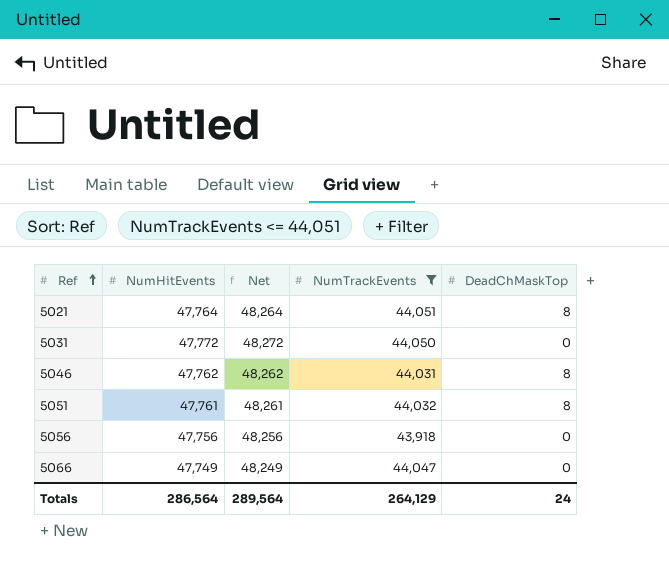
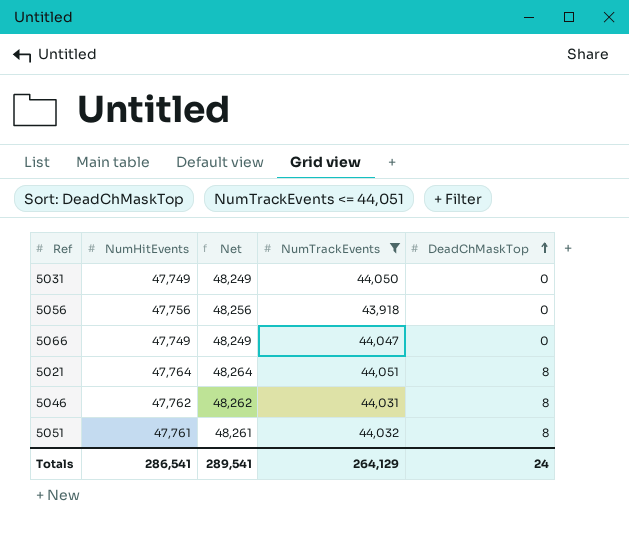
row order: Ref ascending -> DeadChMaskTop ascending
5031 | NumHitEvents: 47,772 -> 47,749
5031 | Net: 48,272 -> 48,249
Totals | NumHitEvents: 286,564 -> 286,541
Totals | Net: 289,564 -> 289,541

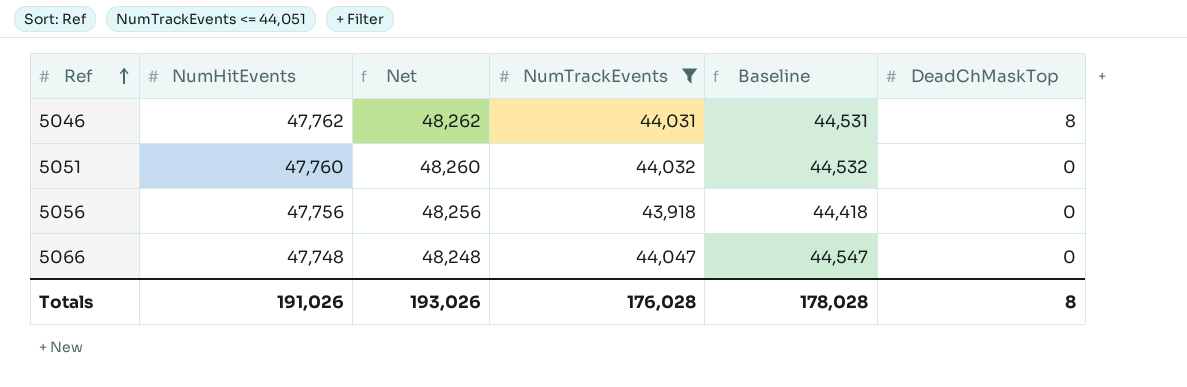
row order: DeadChMaskTop ascending -> Ref ascending
column Baseline | formula: none -> [NumTrackEvents] + 500
row 5031: 47,749 | 48,249 | 44,050 | 0 -> none
row 5021: 47,764 | 48,264 | 44,051 | 8 -> none
5051 | NumHitEvents: 47,761 -> 47,760
5051 | Net: 48,261 -> 48,260
5051 | DeadChMaskTop: 8 -> 0
5066 | NumHitEvents: 47,749 -> 47,748
5066 | Net: 48,249 -> 48,248
Totals | NumHitEvents: 286,541 -> 191,026
Totals | Net: 289,541 -> 193,026
Totals | NumTrackEvents: 264,129 -> 176,028
Totals | DeadChMaskTop: 24 -> 8

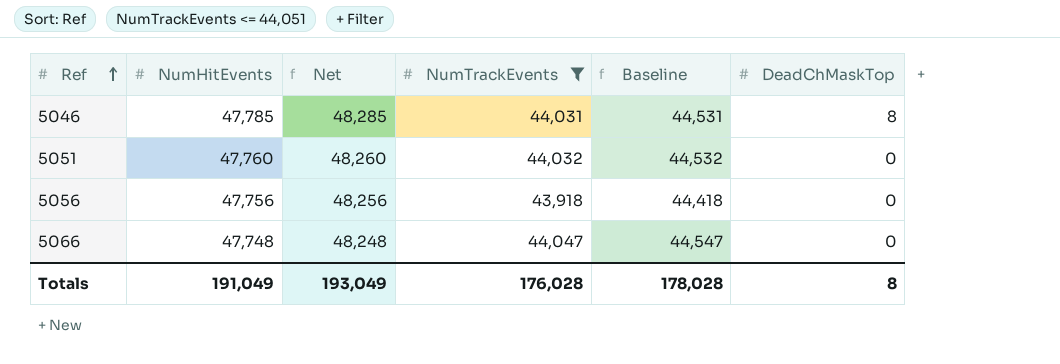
5046 | NumHitEvents: 47,762 -> 47,785
5046 | Net: 48,262 -> 48,285
Totals | NumHitEvents: 191,026 -> 191,049
Totals | Net: 193,026 -> 193,049

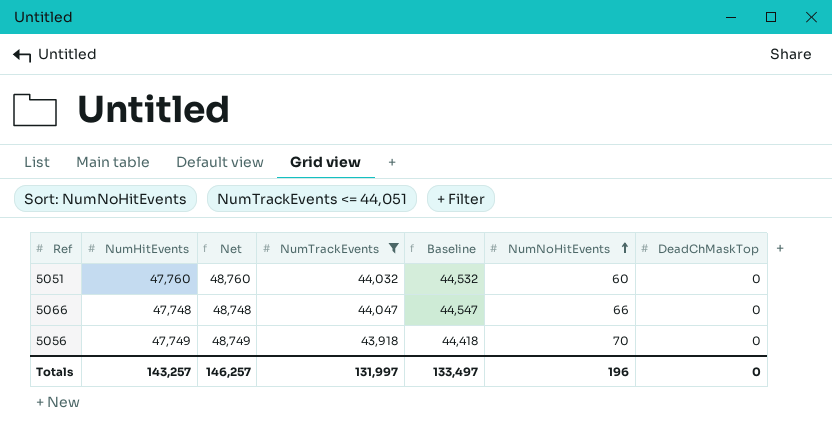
row order: Ref ascending -> NumNoHitEvents ascending
column Net | formula: [NumHitEvents] + 500 -> [NumHitEvents] + 1000
column NumNoHitEvents | position: none -> 6
row 5046: 47,785 | 48,285 | 44,031 | 44,531 | 8 -> none
5056 | NumHitEvents: 47,756 -> 47,749
Totals | NumHitEvents: 191,049 -> 143,257
Totals | Net: 193,049 -> 146,257
Totals | NumTrackEvents: 176,028 -> 131,997
Totals | Baseline: 178,028 -> 133,497
Totals | DeadChMaskTop: 8 -> 0

